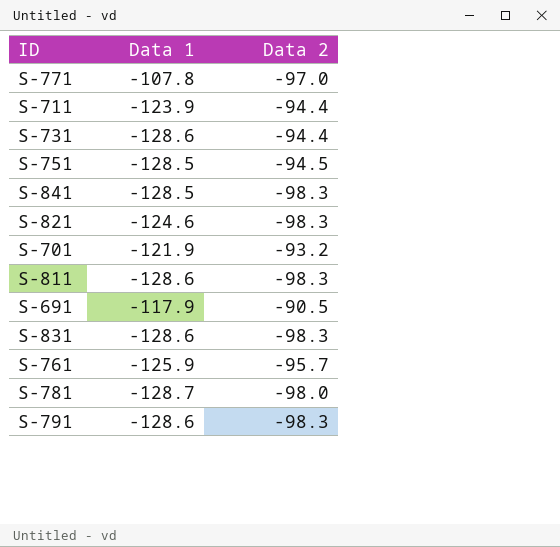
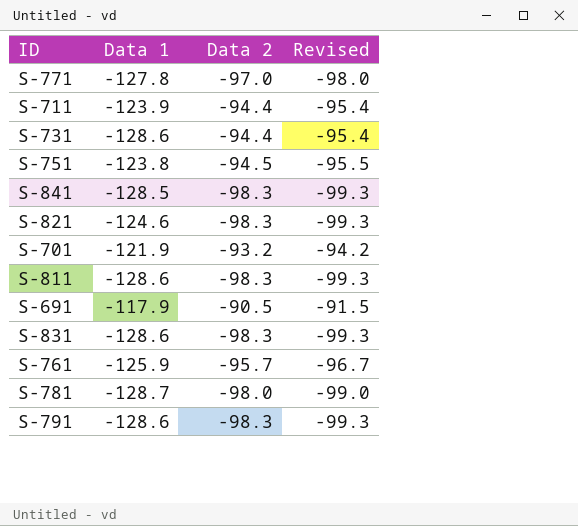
column Revised | formula: none -> [Data 2] - 1
S-771 | Data 1: -107.8 -> -127.8
S-751 | Data 1: -128.5 -> -123.8

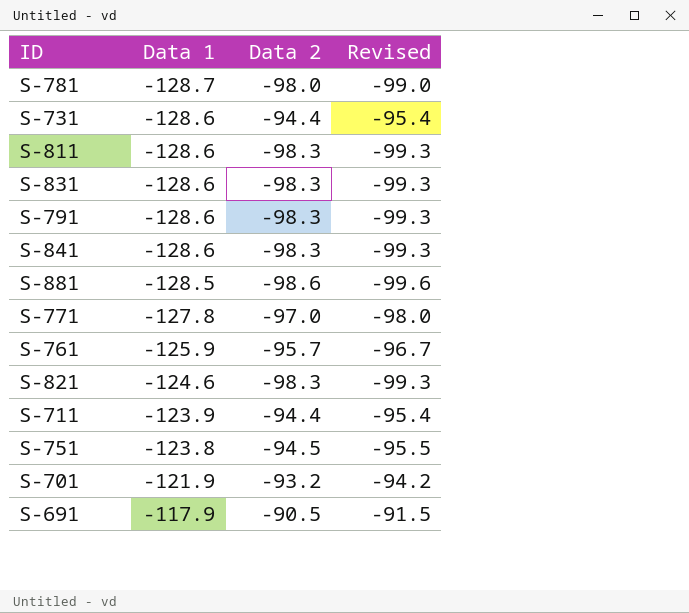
row order: none -> Data 1 ascending
S-841 | Data 1: -128.5 -> -128.6
row S-881: none -> -128.5 | -98.6 | -99.6

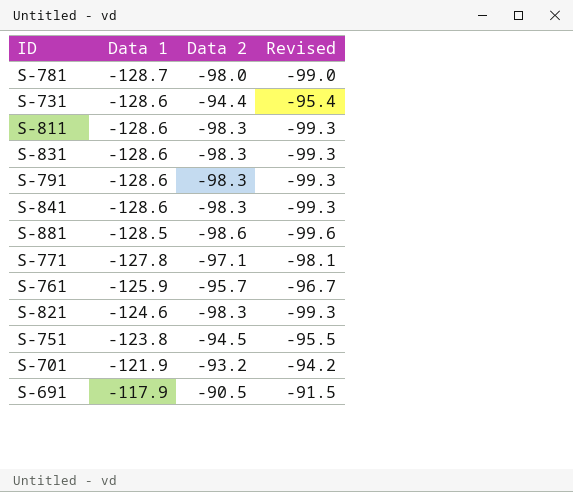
row S-711: -123.9 | -94.4 | -95.4 -> none
S-771 | Data 2: -97.0 -> -97.1
S-771 | Revised: -98.0 -> -98.1

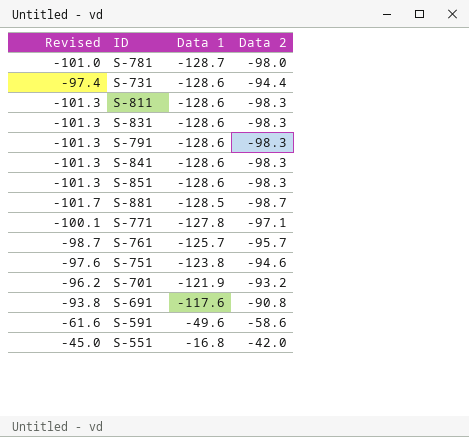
column Revised | formula: [Data 2] - 1 -> [Data 2] - 3
column Revised | position: 4 -> 1
row S-821: -124.6 | -98.3 | -99.3 -> none
row S-851: none -> -101.3 | -128.6 | -98.3
S-881 | Data 2: -98.6 -> -98.7
S-761 | Data 1: -125.9 -> -125.7
S-751 | Data 2: -94.5 -> -94.6
S-691 | Data 1: -117.9 -> -117.6
S-691 | Data 2: -90.5 -> -90.8
row S-591: none -> -61.6 | -49.6 | -58.6
row S-551: none -> -45.0 | -16.8 | -42.0

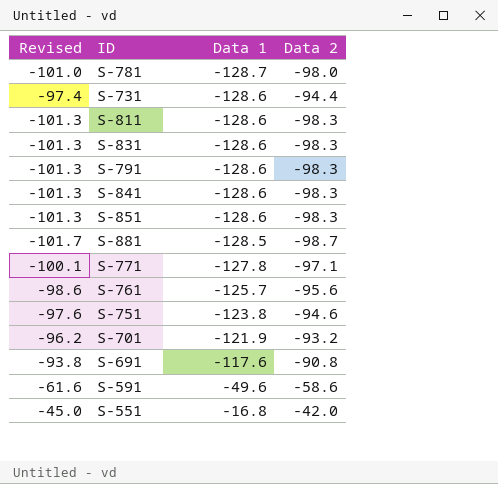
S-761 | Revised: -98.7 -> -98.6
S-761 | Data 2: -95.7 -> -95.6

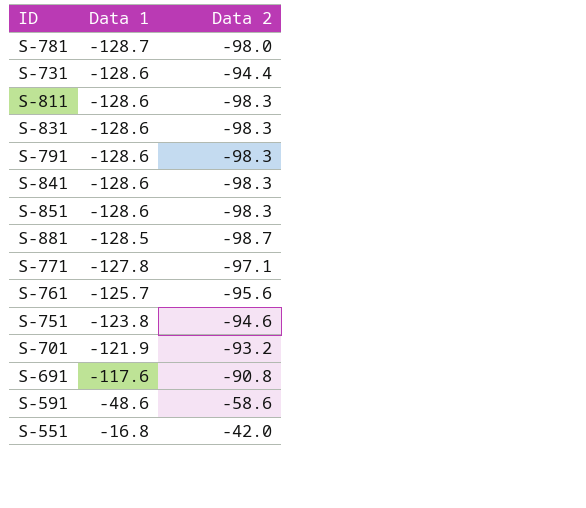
column Revised | formula: [Data 2] - 3 -> none
S-591 | Data 1: -49.6 -> -48.6

